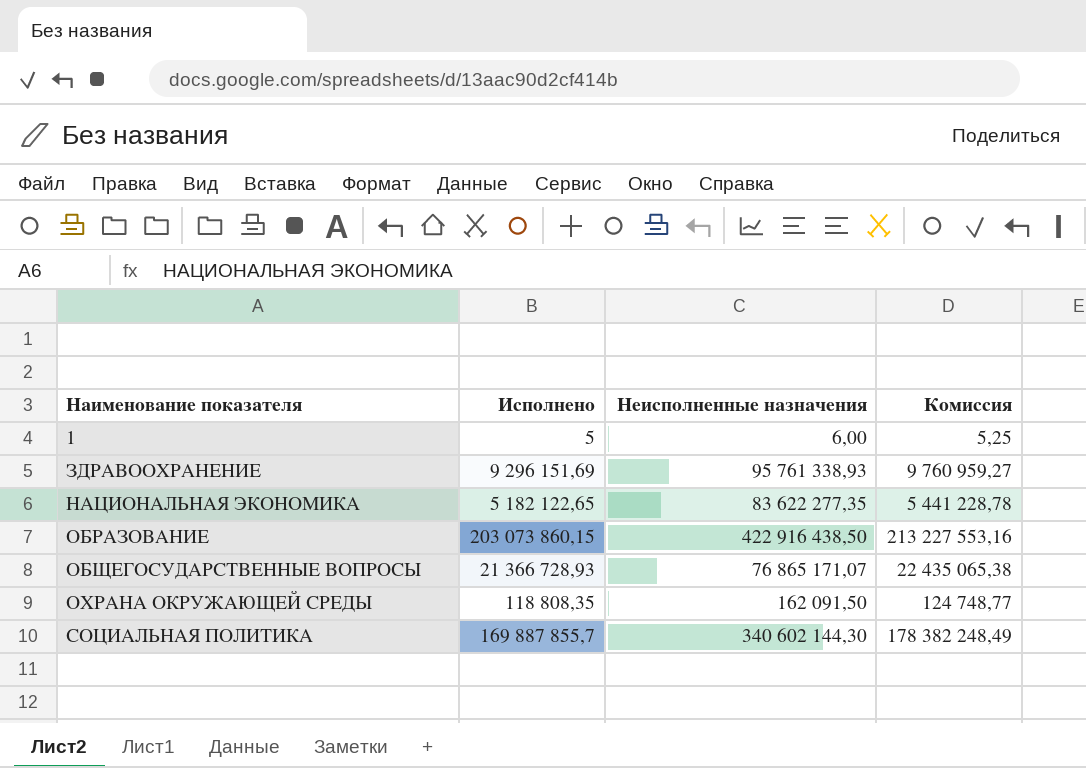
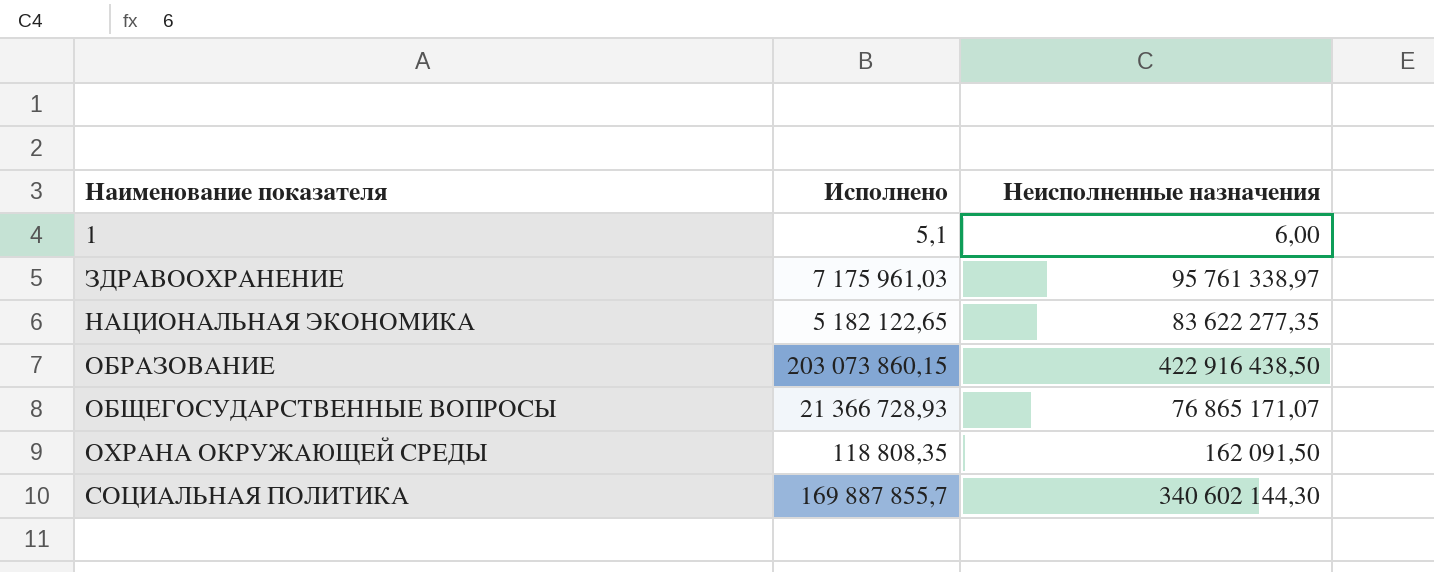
column Комиссия | formula: [Исполнено] * 1,05 -> none
1 | Исполнено: 5 -> 5,1
ЗДРАВООХРАНЕНИЕ | Исполнено: 9 296 151,69 -> 7 175 961,03
ЗДРАВООХРАНЕНИЕ | Неисполненные назначения: 95 761 338,93 -> 95 761 338,97

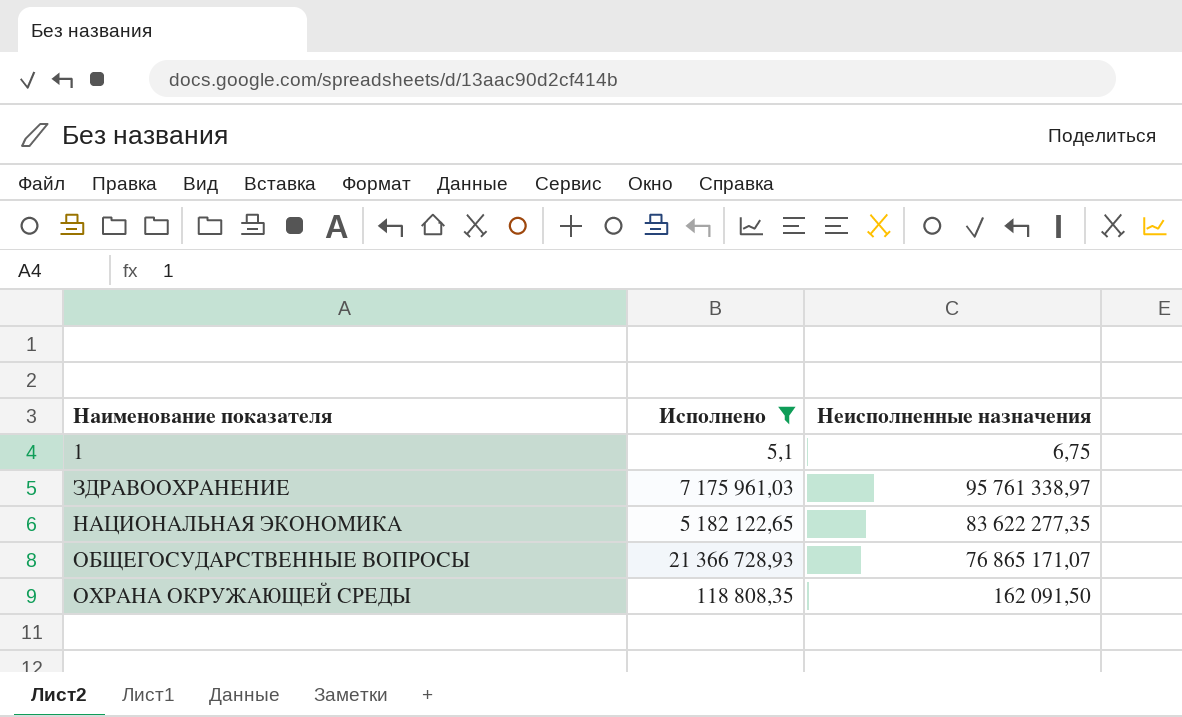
filter: none -> Исполнено <= 21 366 728,93
1 | Неисполненные назначения: 6,00 -> 6,75

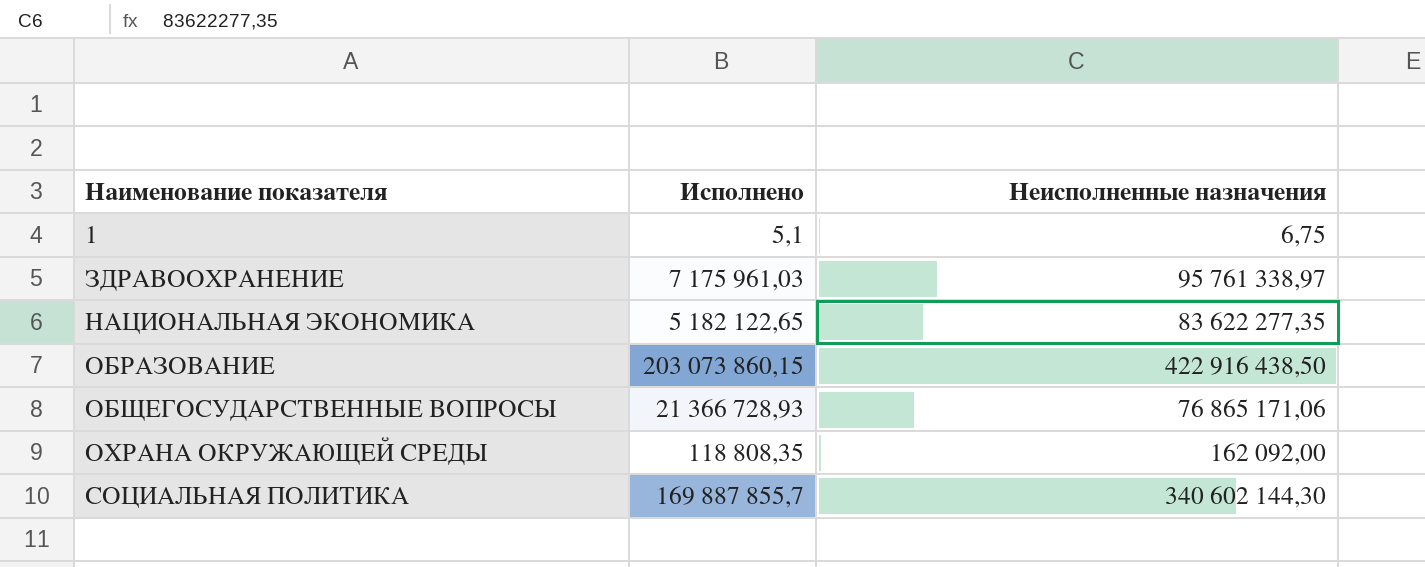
filter: Исполнено <= 21 366 728,93 -> none
ОБЩЕГОСУДАРСТВЕННЫЕ ВОПРОСЫ | Неисполненные назначения: 76 865 171,07 -> 76 865 171,06
ОХРАНА ОКРУЖАЮЩЕЙ СРЕДЫ | Неисполненные назначения: 162 091,50 -> 162 092,00

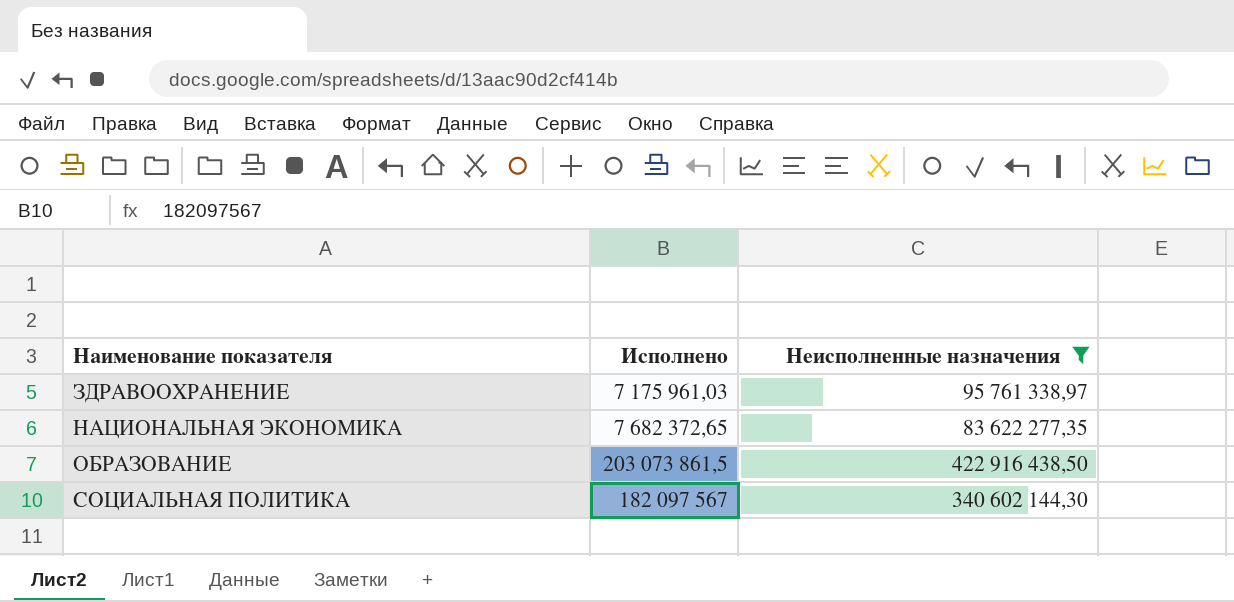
filter: none -> Неисполненные назначения >= 83 622 277,35
НАЦИОНАЛЬНАЯ ЭКОНОМИКА | Исполнено: 5 182 122,65 -> 7 682 372,65
ОБРАЗОВАНИЕ | Исполнено: 203 073 860,15 -> 203 073 861,5
СОЦИАЛЬНАЯ ПОЛИТИКА | Исполнено: 169 887 855,7 -> 182 097 567

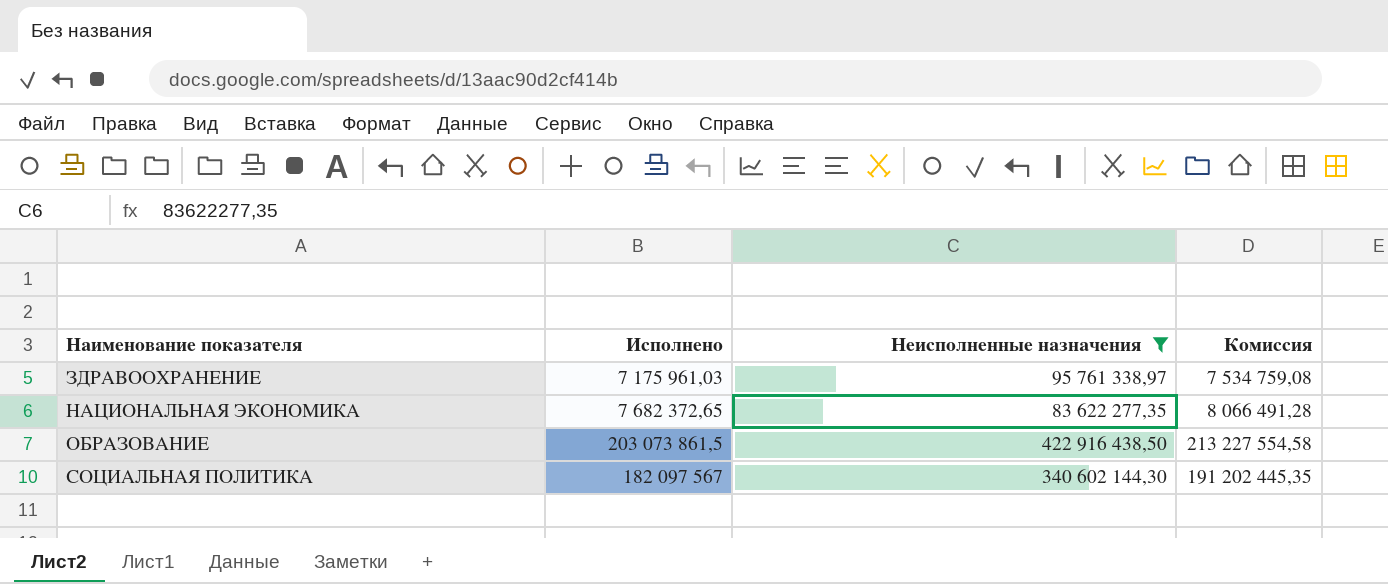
column Комиссия | formula: none -> [Исполнено] * 1,05

